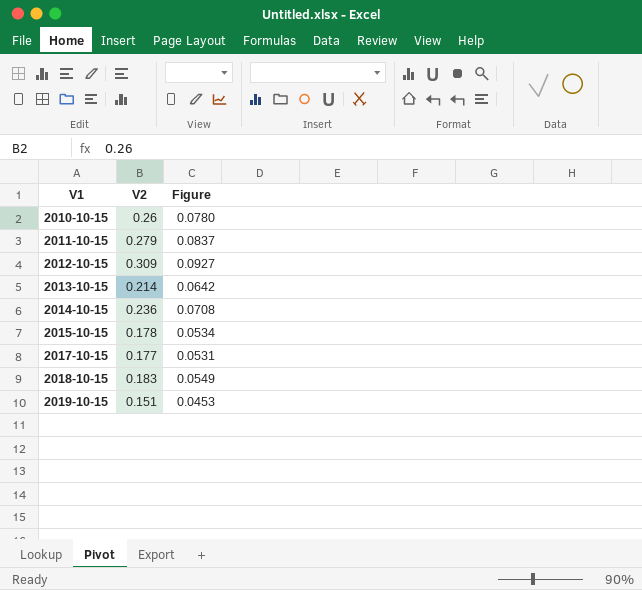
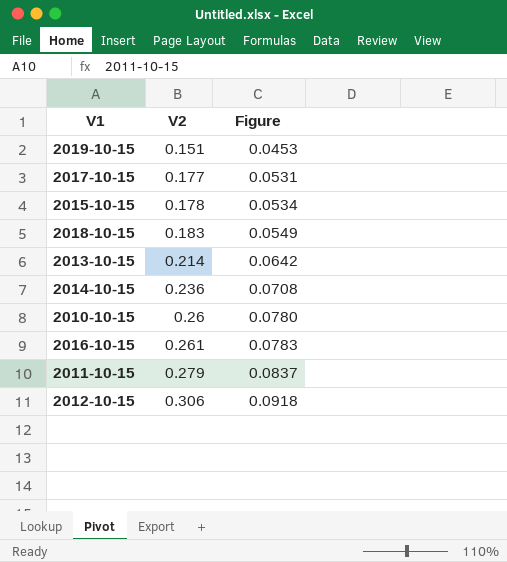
row order: V1 ascending -> V2 ascending
row 2016-10-15: none -> 0.261 | 0.0783
2012-10-15 | V2: 0.309 -> 0.306
2012-10-15 | Figure: 0.0927 -> 0.0918

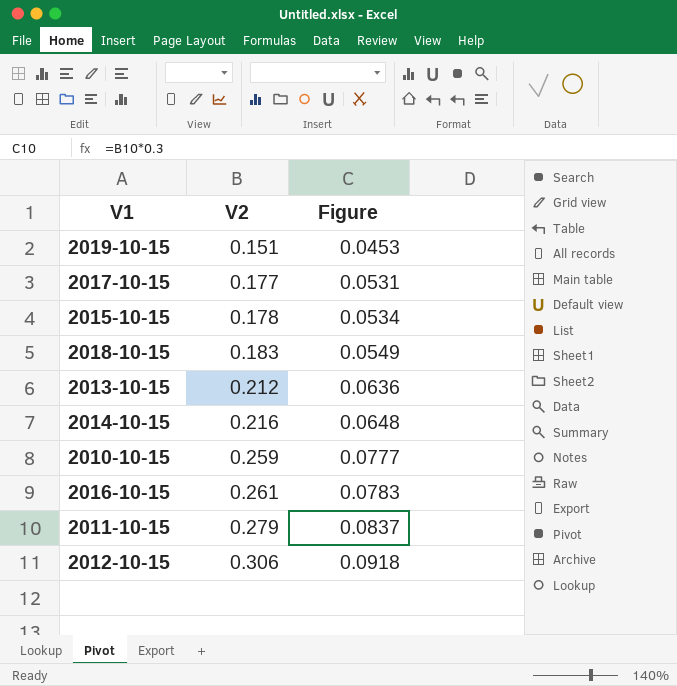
2013-10-15 | V2: 0.214 -> 0.212
2013-10-15 | Figure: 0.0642 -> 0.0636
2014-10-15 | V2: 0.236 -> 0.216
2014-10-15 | Figure: 0.0708 -> 0.0648
2010-10-15 | V2: 0.26 -> 0.259
2010-10-15 | Figure: 0.0780 -> 0.0777

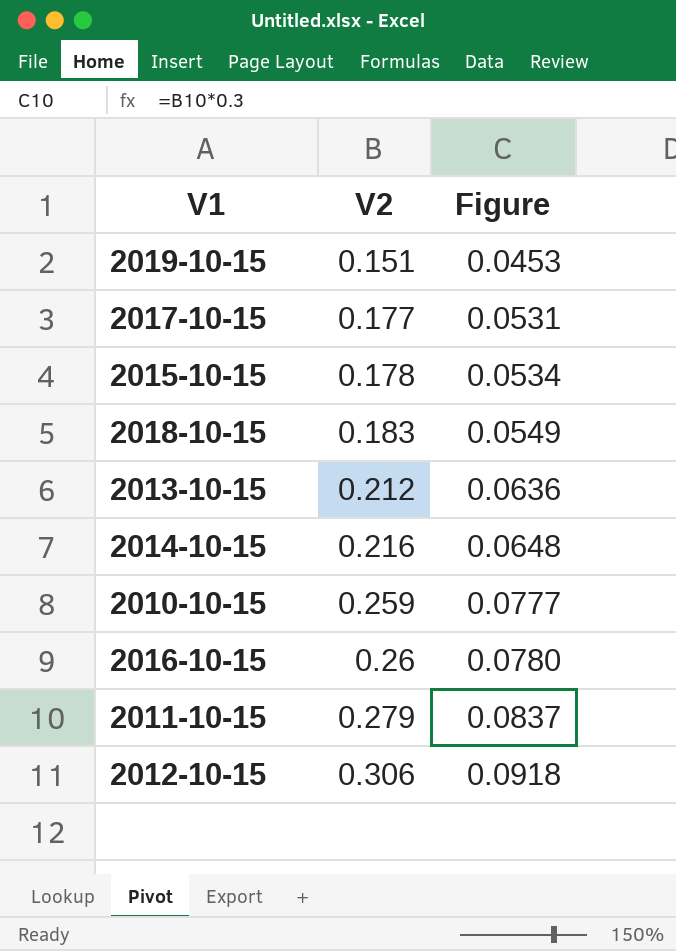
2016-10-15 | V2: 0.261 -> 0.26
2016-10-15 | Figure: 0.0783 -> 0.0780

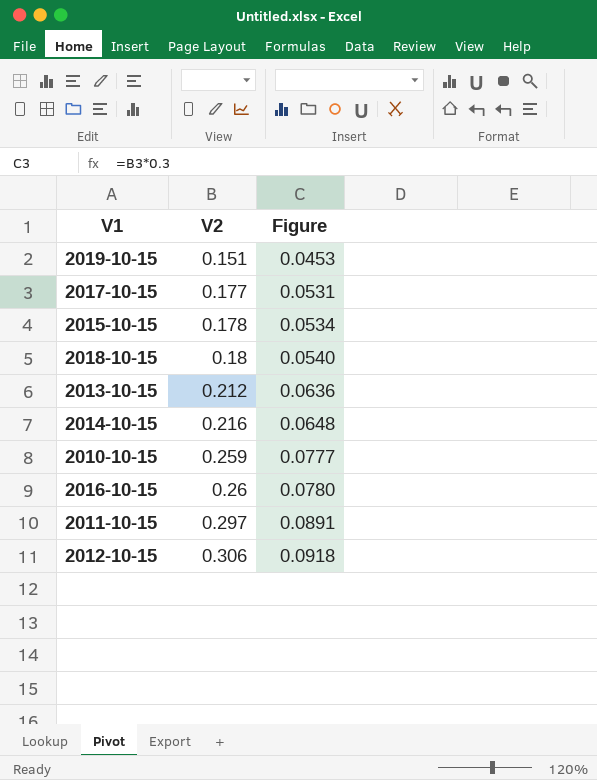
2018-10-15 | V2: 0.183 -> 0.18
2018-10-15 | Figure: 0.0549 -> 0.0540
2011-10-15 | V2: 0.279 -> 0.297
2011-10-15 | Figure: 0.0837 -> 0.0891

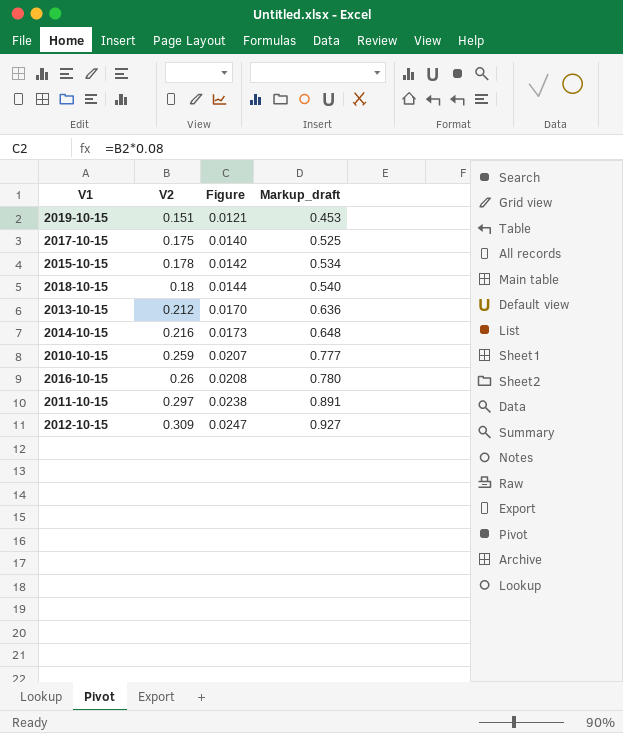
column Figure | formula: [V2] * 0.3 -> [V2] * 0.08
column Markup_draft | formula: none -> [V2] * 3
2017-10-15 | V2: 0.177 -> 0.175
2012-10-15 | V2: 0.306 -> 0.309

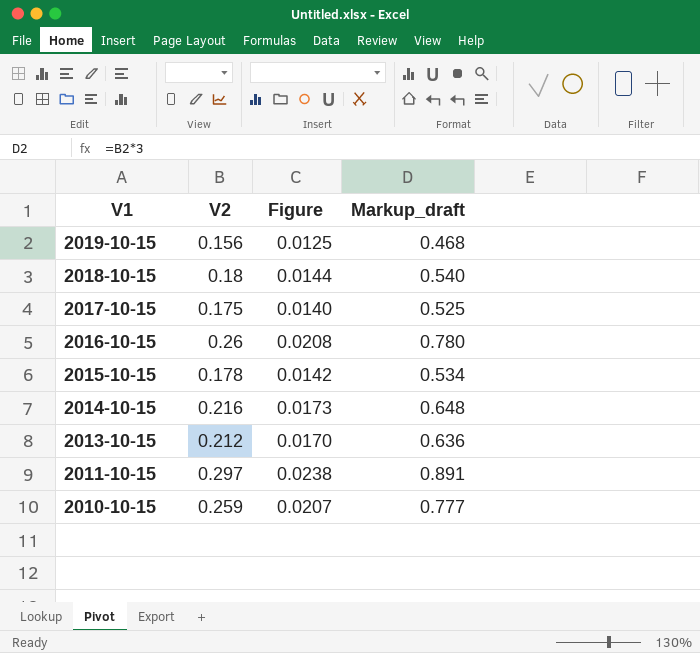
row order: V2 ascending -> V1 descending
row 2012-10-15: 0.309 | 0.0247 | 0.927 -> none
2019-10-15 | V2: 0.151 -> 0.156
2019-10-15 | Figure: 0.0121 -> 0.0125
2019-10-15 | Markup_draft: 0.453 -> 0.468

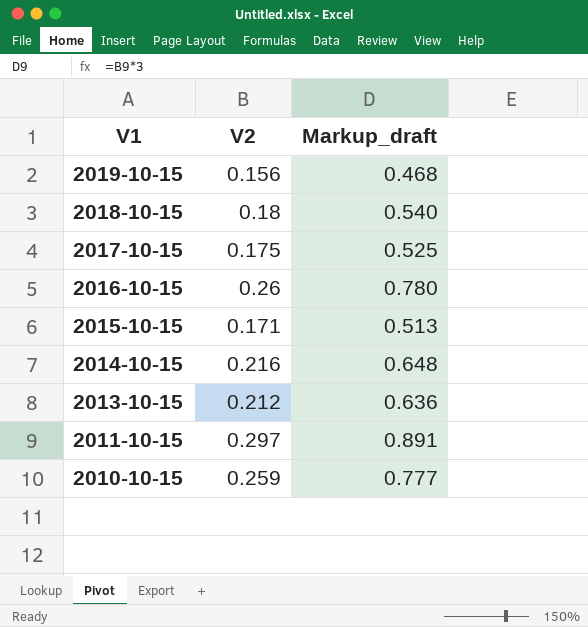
column Figure | formula: [V2] * 0.08 -> none
2015-10-15 | V2: 0.178 -> 0.171
2015-10-15 | Markup_draft: 0.534 -> 0.513

